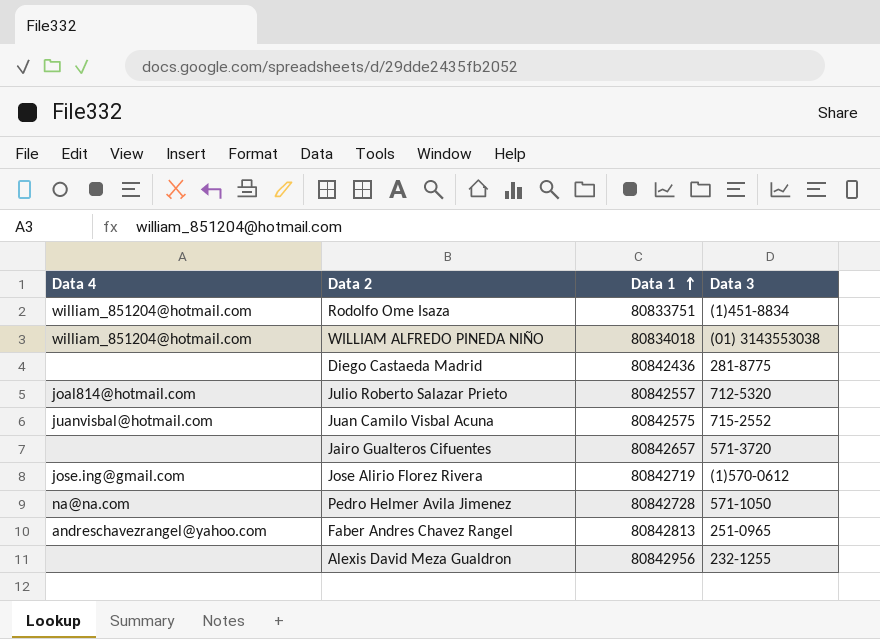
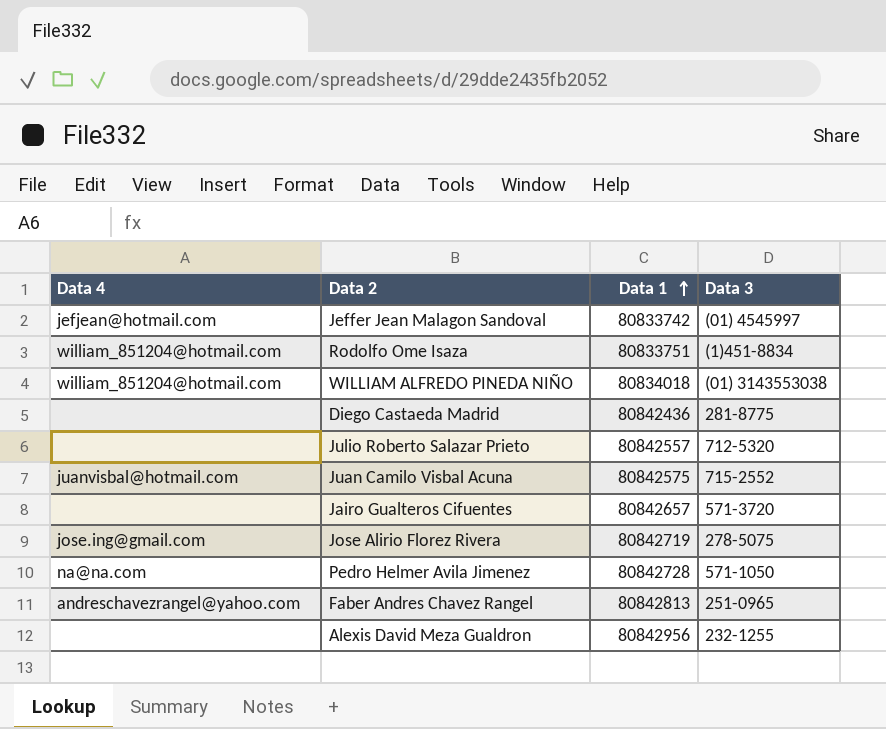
row Jeffer Jean Malagon Sandoval: none -> jefjean@hotmail.com | 80833742 | (01) 4545997
Julio Roberto Salazar Prieto | Data 4: joal814@hotmail.com -> none
Jose Alirio Florez Rivera | Data 3: (1)570-0612 -> 278-5075

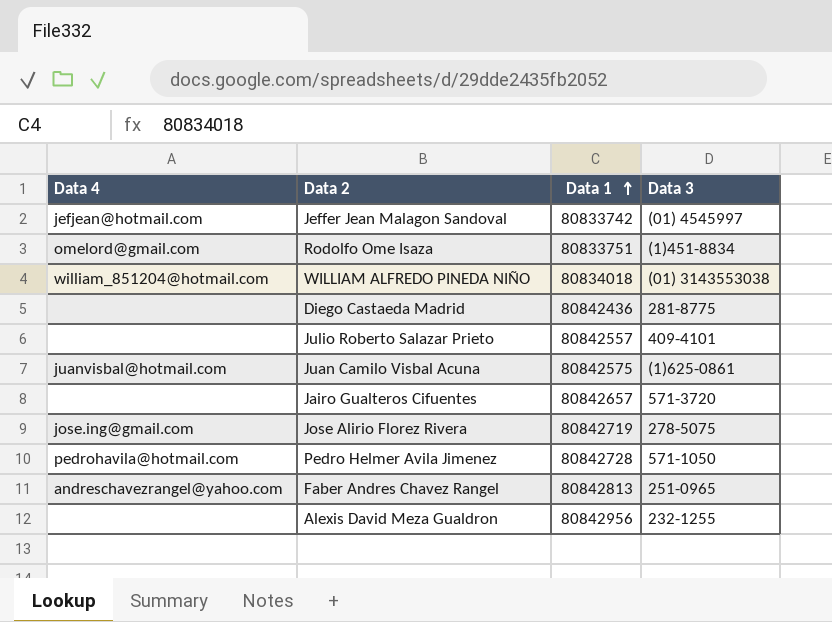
Rodolfo Ome Isaza | Data 4: william_851204@hotmail.com -> omelord@gmail.com
Julio Roberto Salazar Prieto | Data 3: 712-5320 -> 409-4101
Juan Camilo Visbal Acuna | Data 3: 715-2552 -> (1)625-0861
Pedro Helmer Avila Jimenez | Data 4: na@na.com -> pedrohavila@hotmail.com

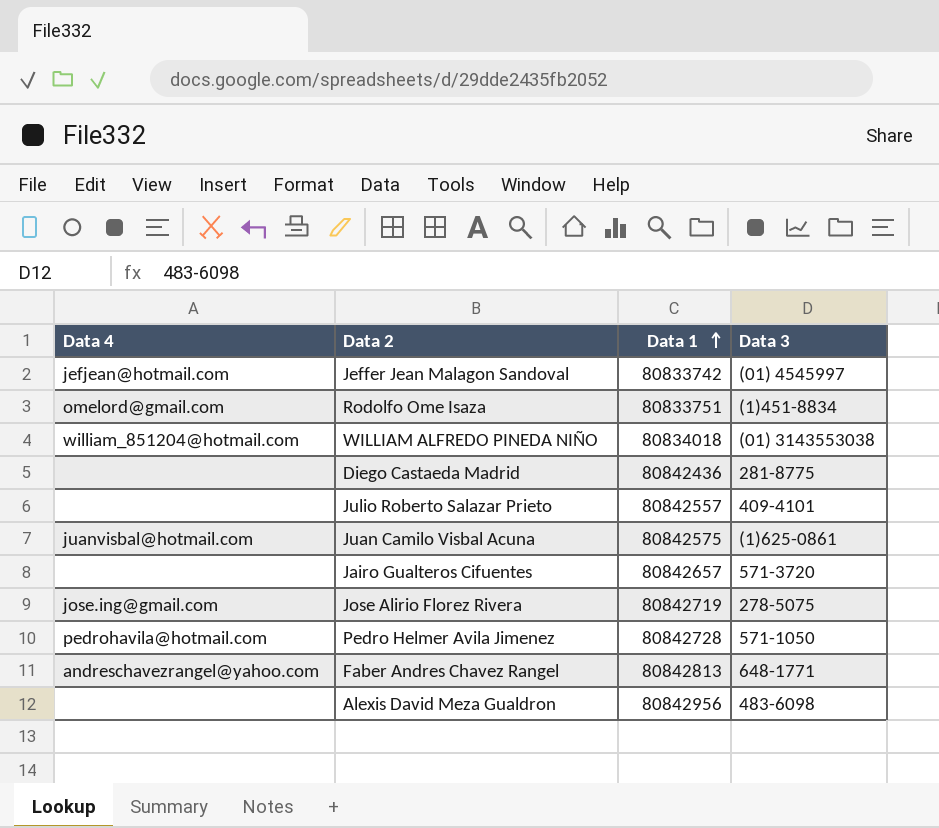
Faber Andres Chavez Rangel | Data 3: 251-0965 -> 648-1771
Alexis David Meza Gualdron | Data 3: 232-1255 -> 483-6098

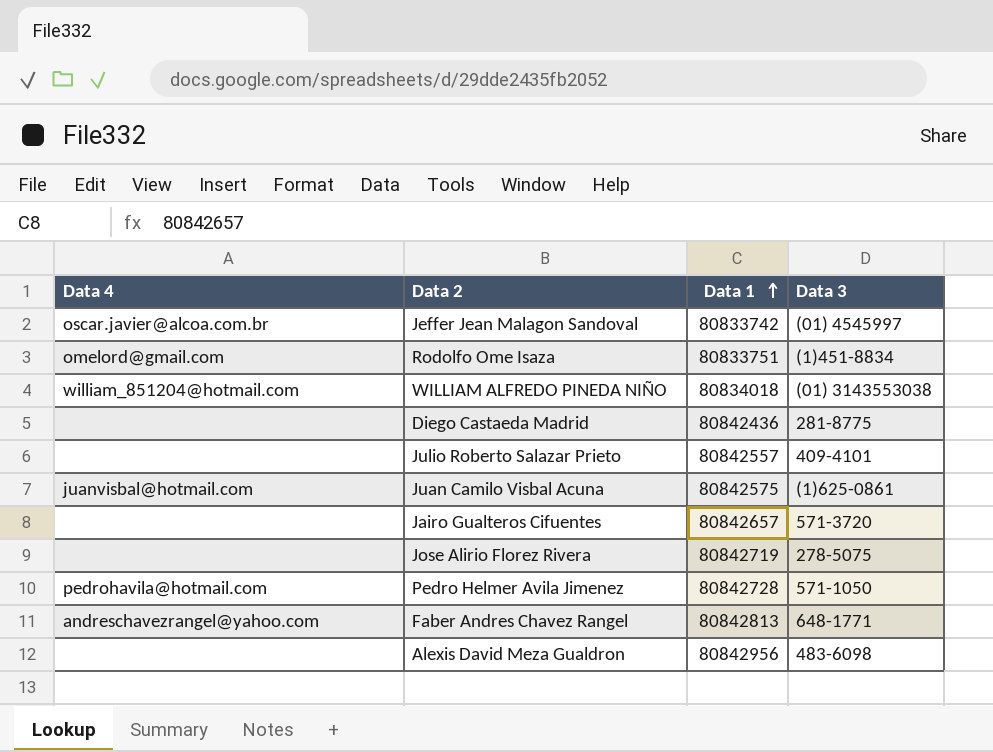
Jeffer Jean Malagon Sandoval | Data 4: jefjean@hotmail.com -> oscar.javier@alcoa.com.br
Jose Alirio Florez Rivera | Data 4: jose.ing@gmail.com -> none

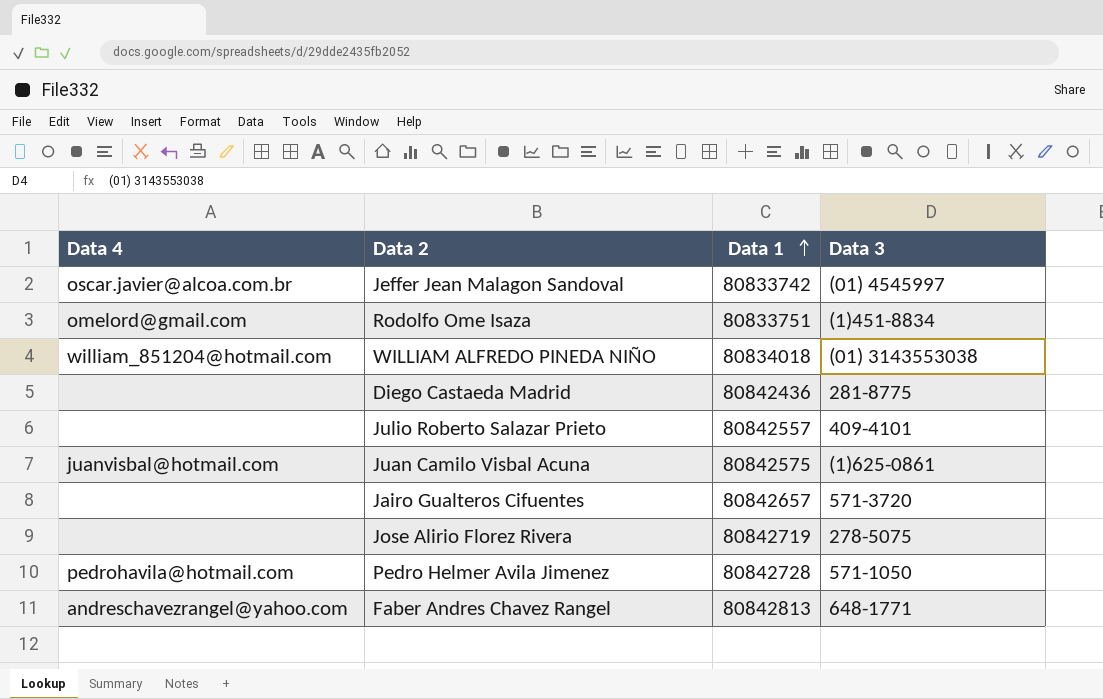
row Alexis David Meza Gualdron: none | 80842956 | 483-6098 -> none

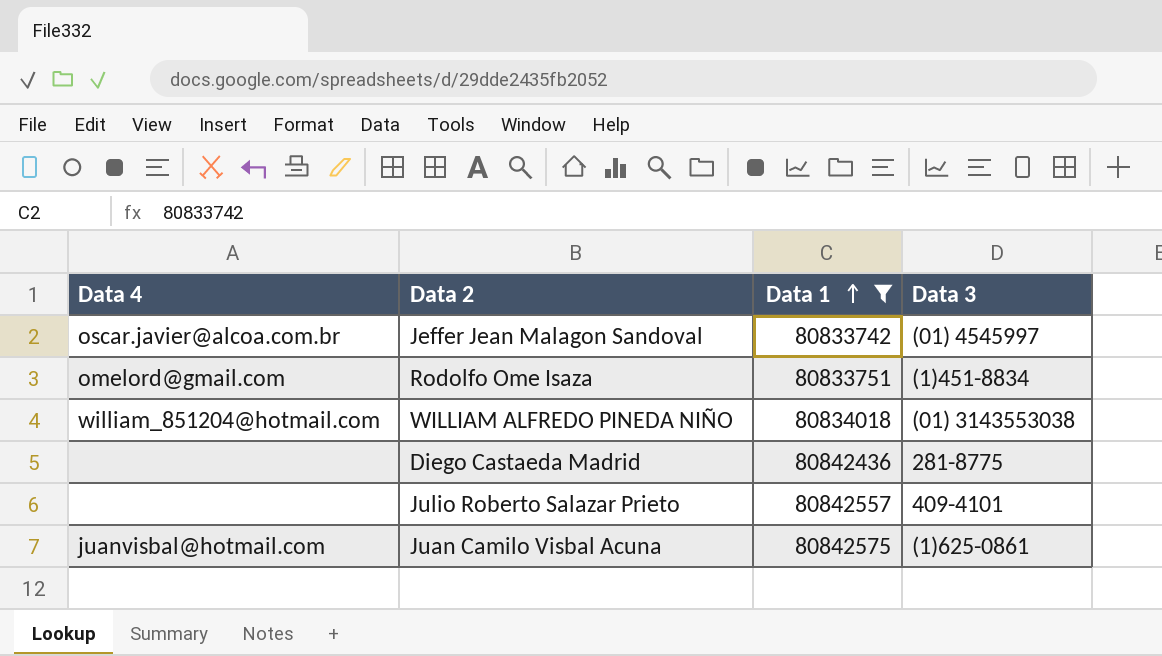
filter: none -> Data 1 <= 80842575

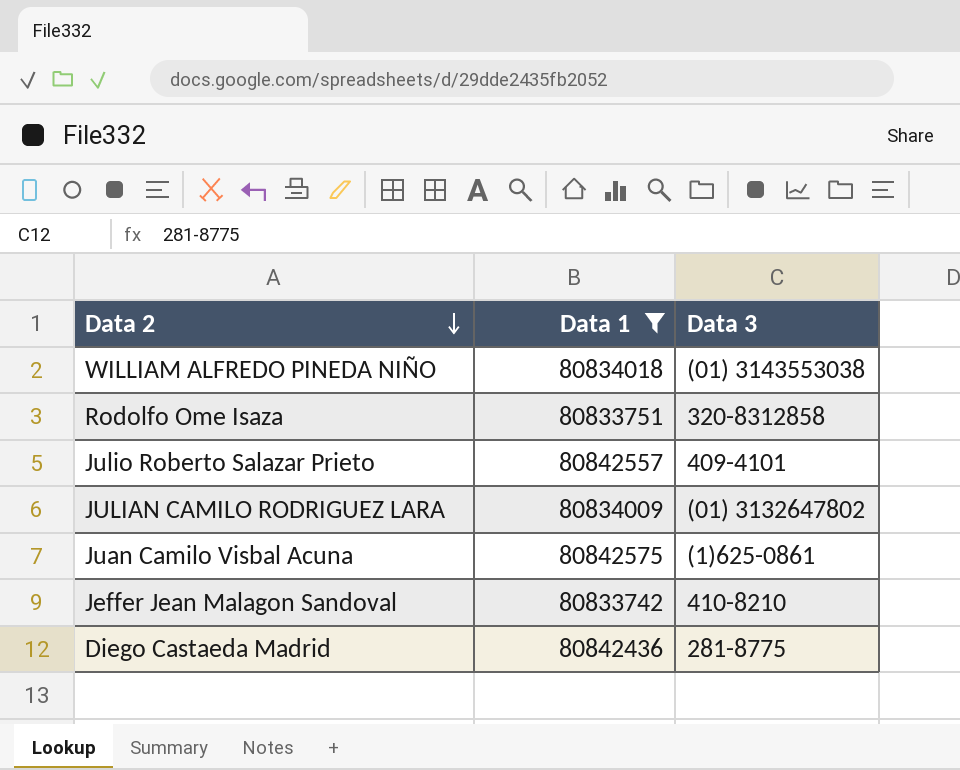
row order: Data 1 ascending -> Data 2 descending
column Data 4 | position: 1 -> none
Rodolfo Ome Isaza | Data 3: (1)451-8834 -> 320-8312858
row JULIAN CAMILO RODRIGUEZ LARA: none -> 80834009 | (01) 3132647802
Jeffer Jean Malagon Sandoval | Data 3: (01) 4545997 -> 410-8210

